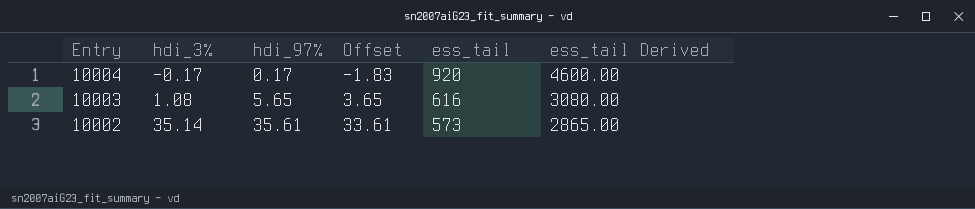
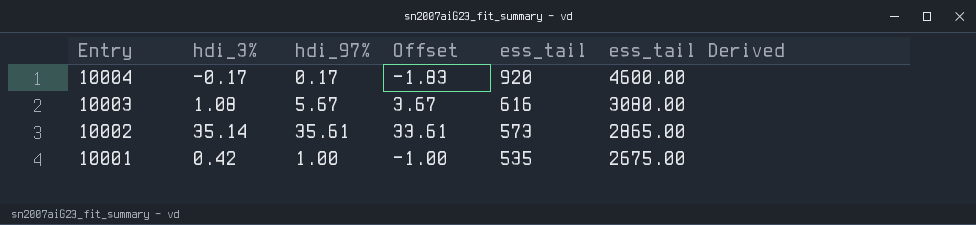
10003 | hdi_97%: 5.65 -> 5.67
10003 | Offset: 3.65 -> 3.67
row 10001: none -> 0.42 | 1.00 | -1.00 | 535 | 2675.00

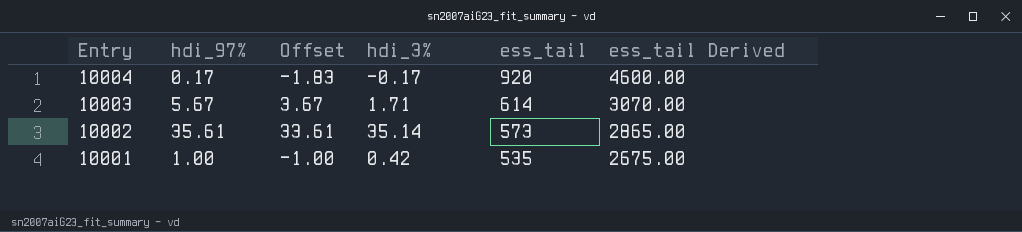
column hdi_3% | position: 2 -> 4
10003 | hdi_3%: 1.08 -> 1.71
10003 | ess_tail: 616 -> 614
10003 | ess_tail Derived: 3080.00 -> 3070.00

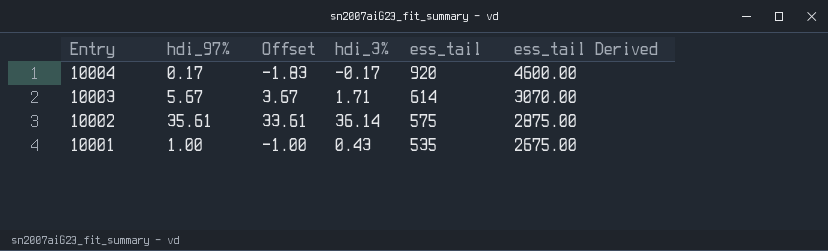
10002 | hdi_3%: 35.14 -> 36.14
10002 | ess_tail: 573 -> 575
10002 | ess_tail Derived: 2865.00 -> 2875.00
10001 | hdi_3%: 0.42 -> 0.43

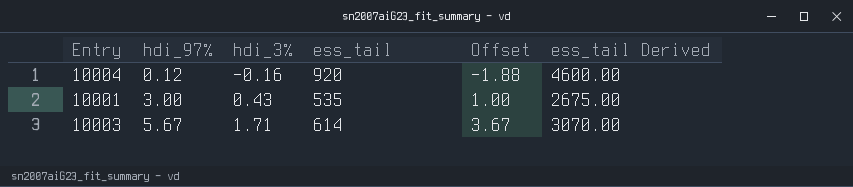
row order: Entry descending -> hdi_97% ascending
column Offset | position: 3 -> 5
row 10002: 35.61 | 33.61 | 36.14 | 575 | 2875.00 -> none
10004 | hdi_97%: 0.17 -> 0.12
10004 | hdi_3%: -0.17 -> -0.16
10004 | Offset: -1.83 -> -1.88
10001 | hdi_97%: 1.00 -> 3.00
10001 | Offset: -1.00 -> 1.00

